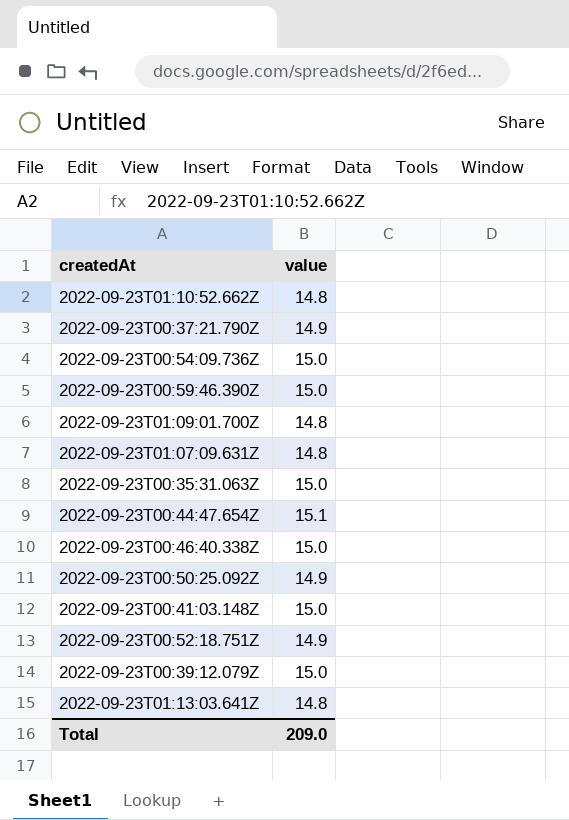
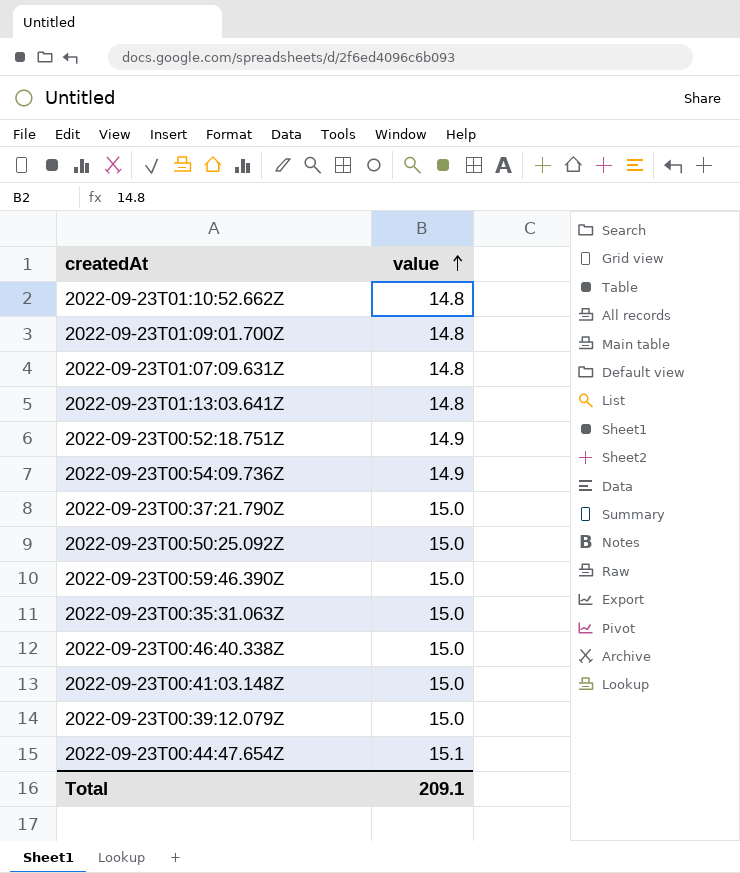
row order: none -> value ascending
2022-09-23T00:54:09.736Z | value: 15.0 -> 14.9
2022-09-23T00:37:21.790Z | value: 14.9 -> 15.0
2022-09-23T00:50:25.092Z | value: 14.9 -> 15.0
Total | value: 209.0 -> 209.1

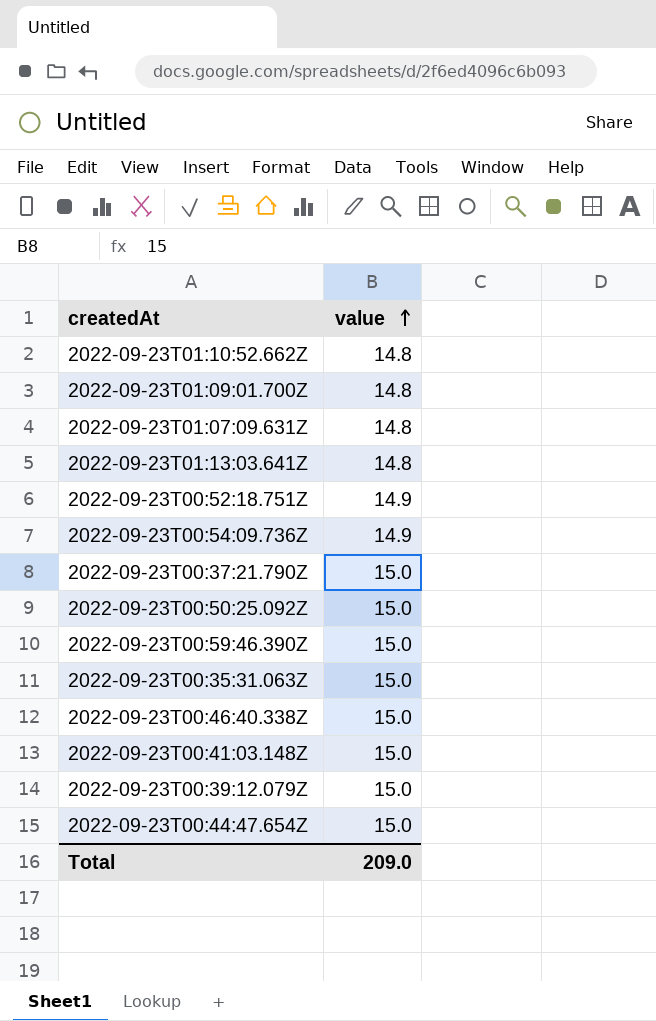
2022-09-23T00:44:47.654Z | value: 15.1 -> 15.0
Total | value: 209.1 -> 209.0

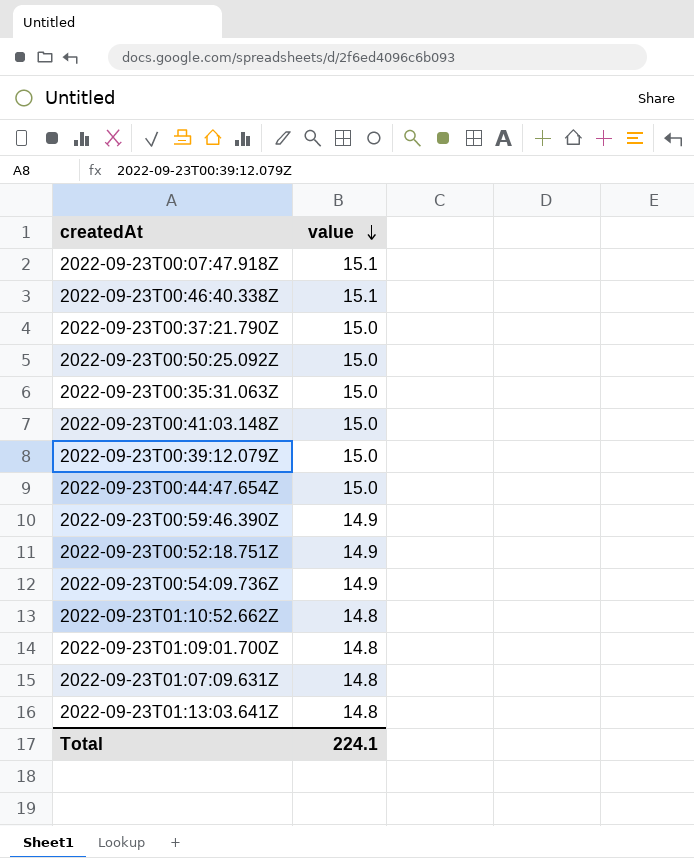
row order: value ascending -> value descending
row 2022-09-23T00:07:47.918Z: none -> 15.1
2022-09-23T00:46:40.338Z | value: 15.0 -> 15.1
2022-09-23T00:59:46.390Z | value: 15.0 -> 14.9
Total | value: 209.0 -> 224.1

